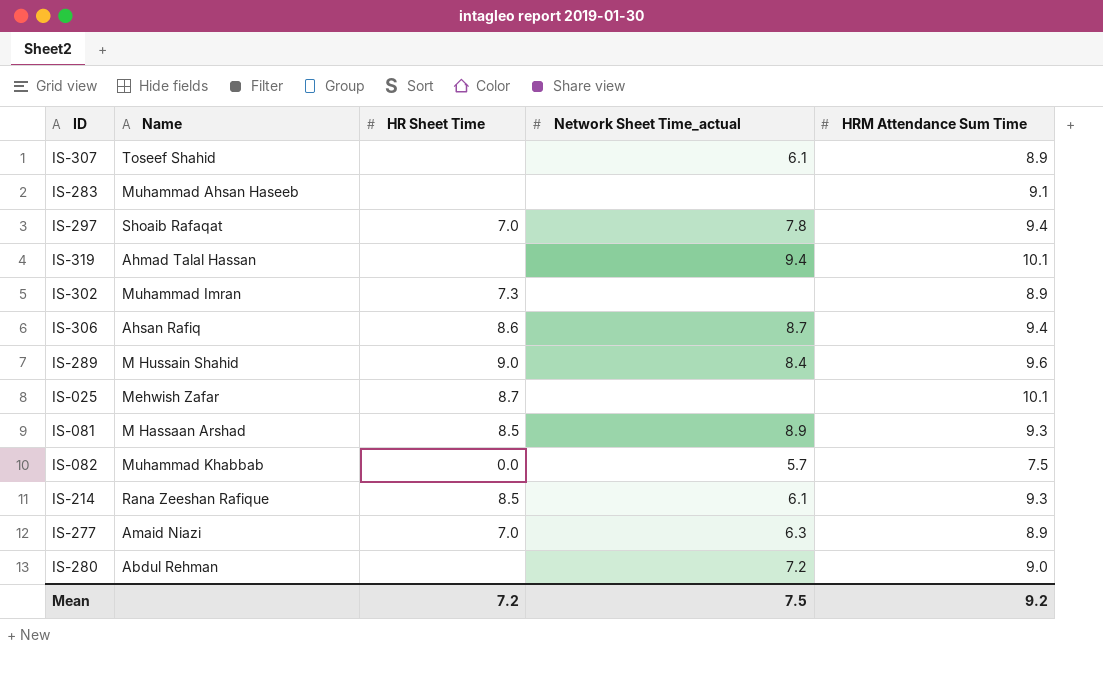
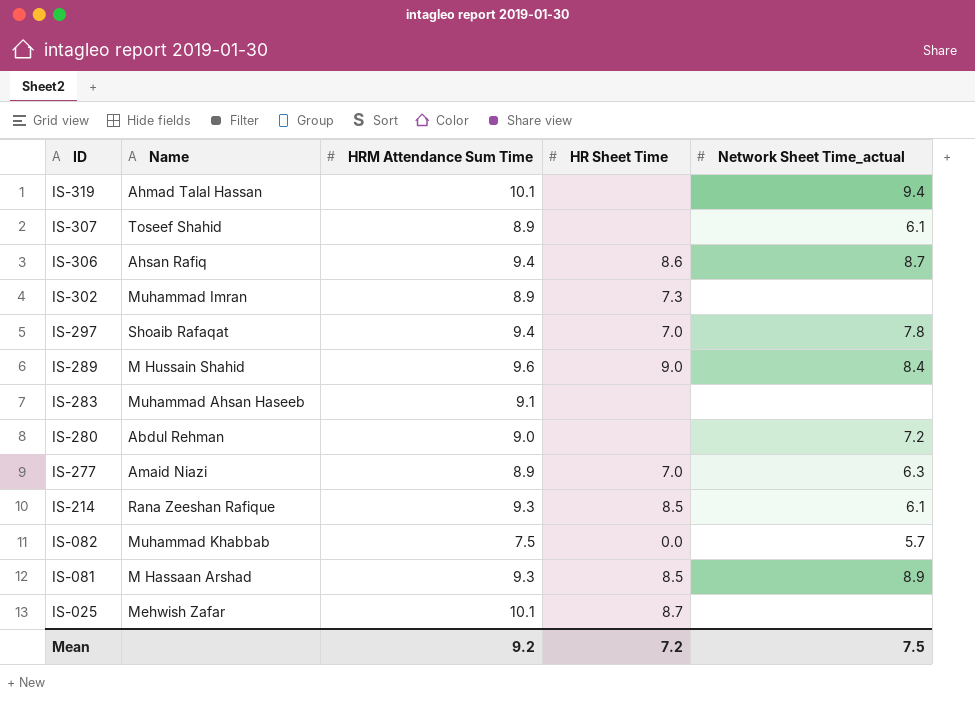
row order: none -> ID descending
column HRM Attendance Sum Time | position: 5 -> 3

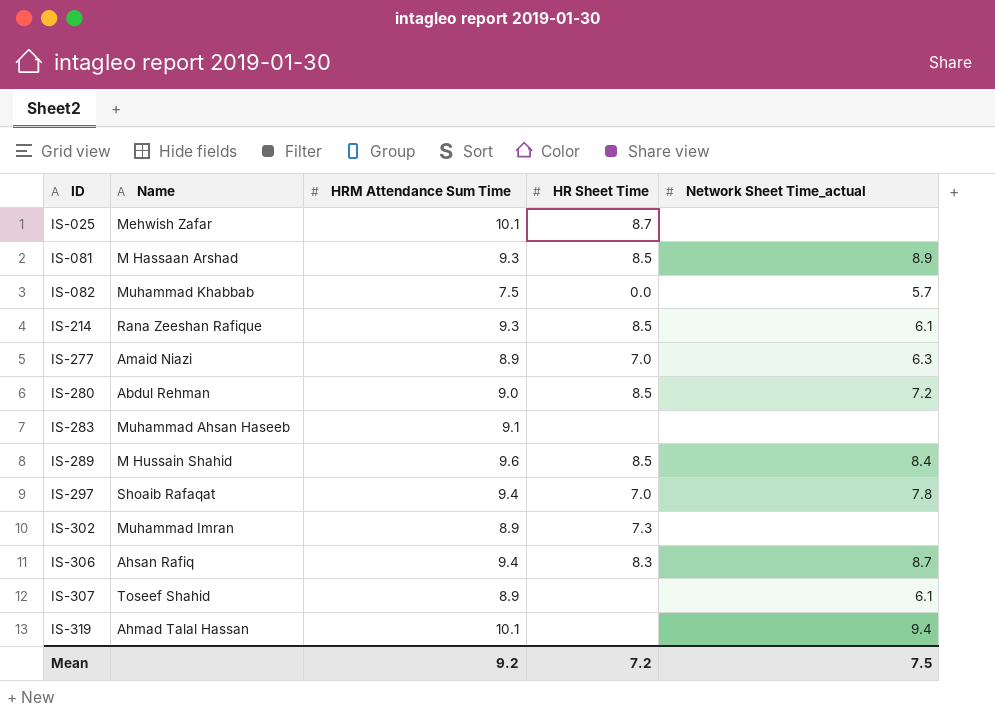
row order: ID descending -> ID ascending
IS-280 | HR Sheet Time: none -> 8.5
IS-289 | HR Sheet Time: 9.0 -> 8.5
IS-306 | HR Sheet Time: 8.6 -> 8.3

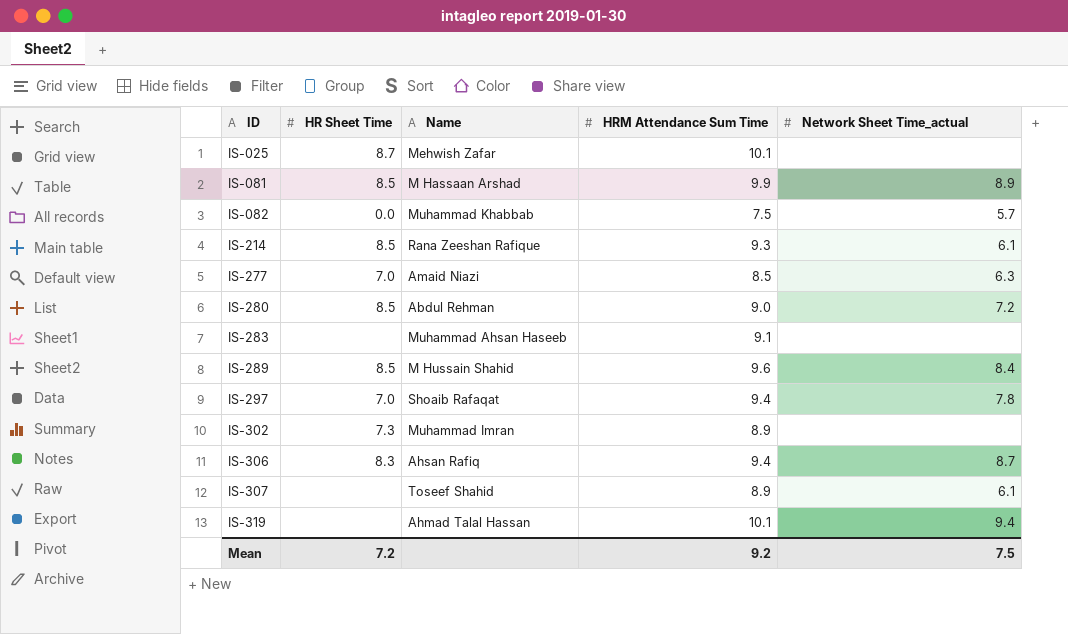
column HR Sheet Time | position: 4 -> 2
IS-081 | HRM Attendance Sum Time: 9.3 -> 9.9
IS-277 | HRM Attendance Sum Time: 8.9 -> 8.5

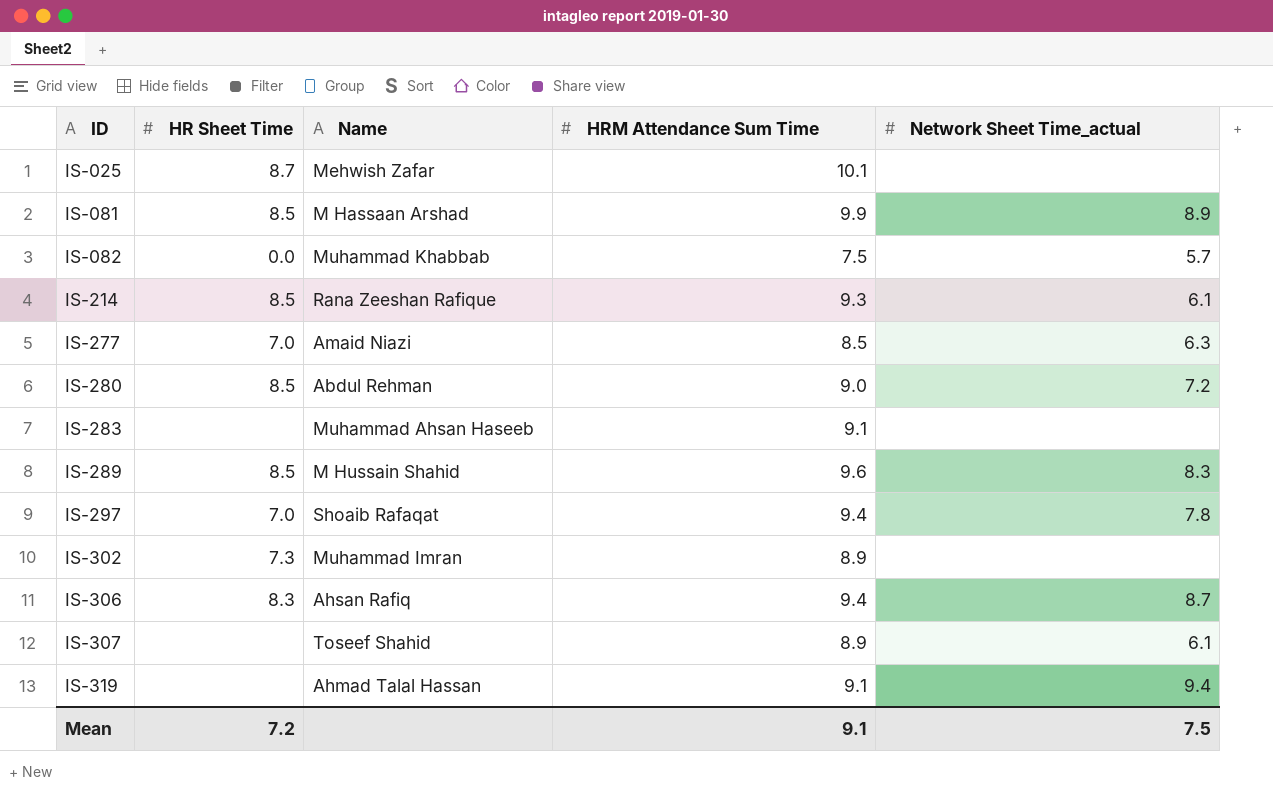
IS-289 | Network Sheet Time_actual: 8.4 -> 8.3
IS-319 | HRM Attendance Sum Time: 10.1 -> 9.1
Mean | HRM Attendance Sum Time: 9.2 -> 9.1

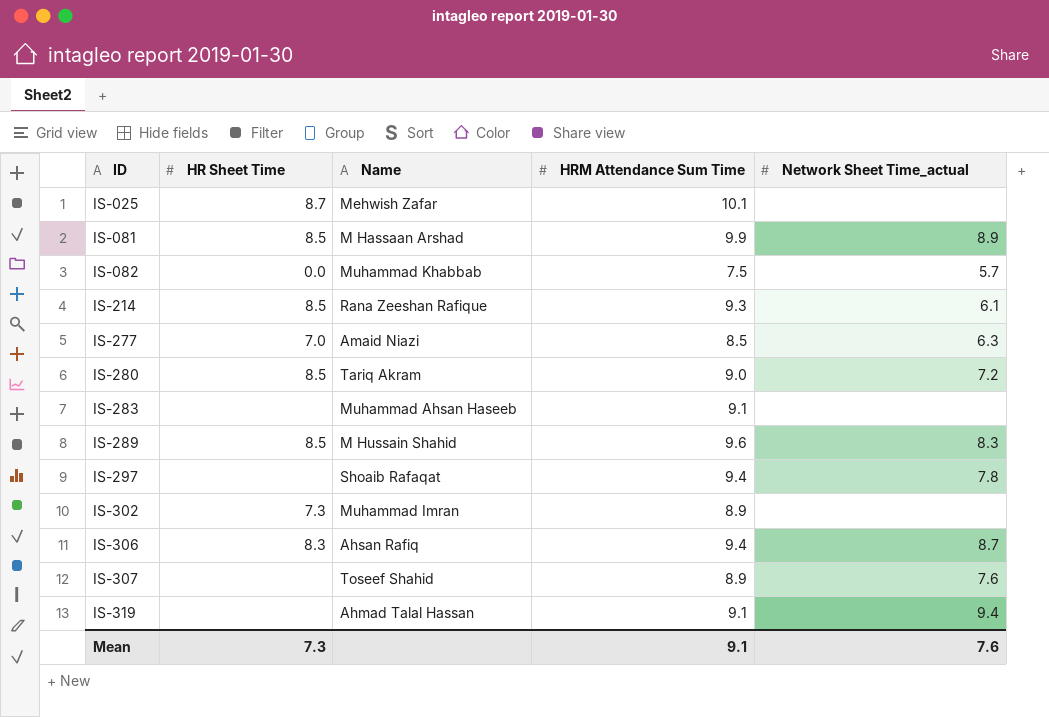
IS-280 | Name: Abdul Rehman -> Tariq Akram
IS-297 | HR Sheet Time: 7.0 -> none
IS-307 | Network Sheet Time_actual: 6.1 -> 7.6
Mean | HR Sheet Time: 7.2 -> 7.3
Mean | Network Sheet Time_actual: 7.5 -> 7.6

